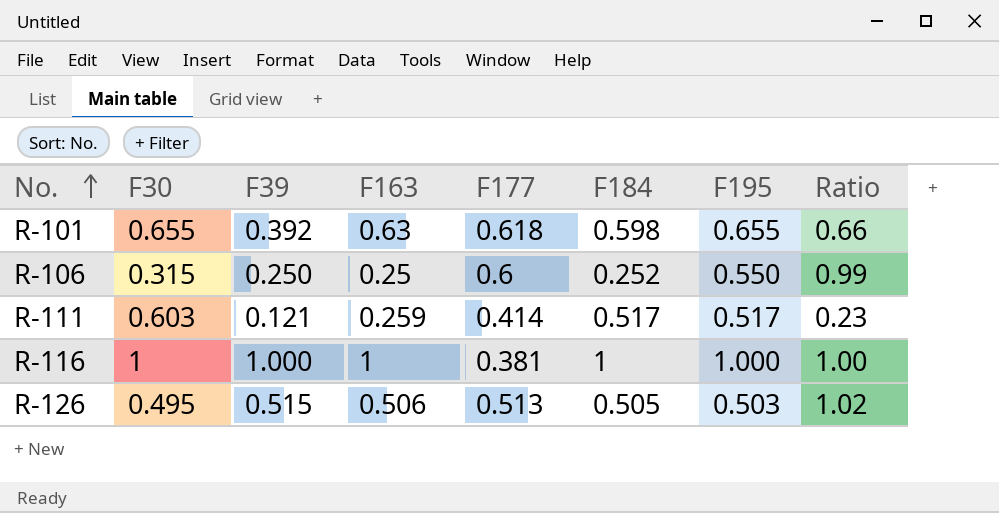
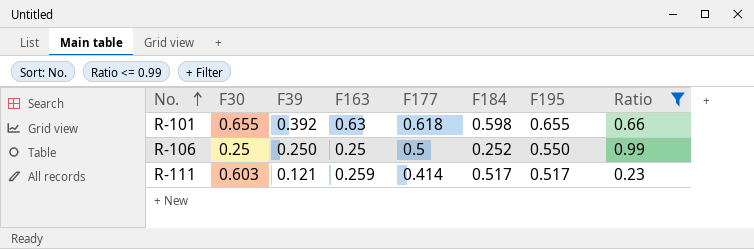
filter: none -> Ratio <= 0.99
R-106 | F30: 0.315 -> 0.25
R-106 | F177: 0.6 -> 0.5

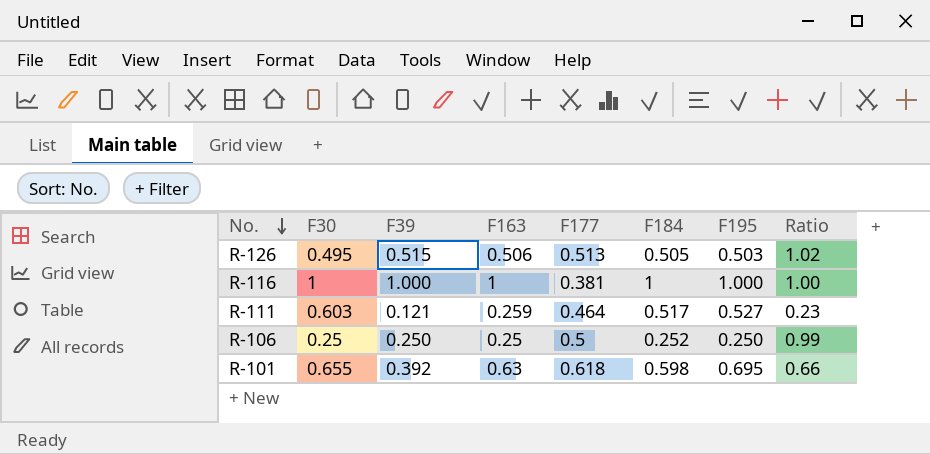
filter: Ratio <= 0.99 -> none
row order: No. ascending -> No. descending
R-111 | F177: 0.414 -> 0.464
R-111 | F195: 0.517 -> 0.527
R-106 | F195: 0.550 -> 0.250
R-101 | F195: 0.655 -> 0.695

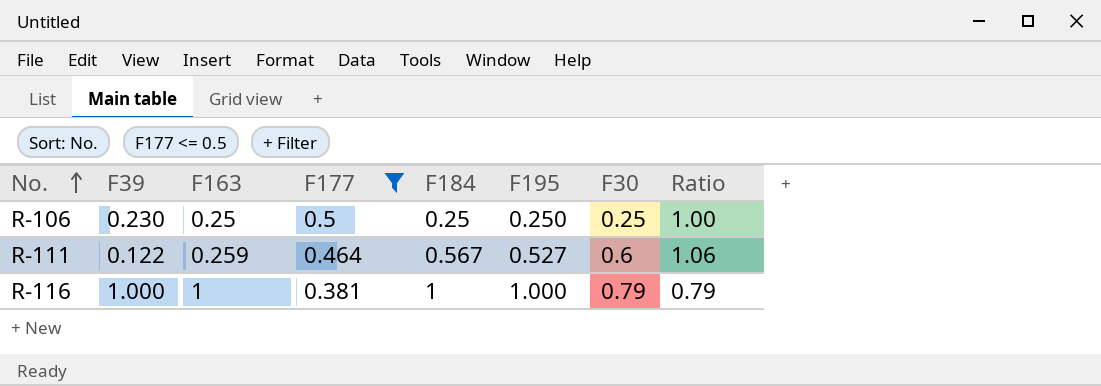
filter: none -> F177 <= 0.5
row order: No. descending -> No. ascending
column F30 | position: 2 -> 7
column Ratio | formula: [F39] / [F184] -> [F30] / [F184]
R-106 | F39: 0.250 -> 0.230
R-106 | F184: 0.252 -> 0.25
R-111 | F39: 0.121 -> 0.122
R-111 | F184: 0.517 -> 0.567
R-111 | F30: 0.603 -> 0.6
R-116 | F30: 1 -> 0.79

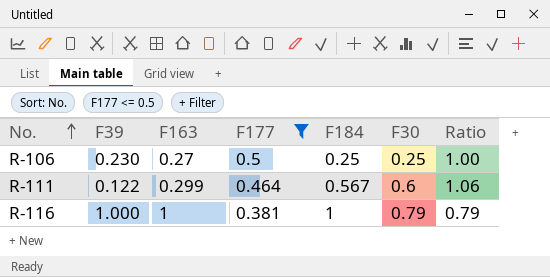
column F195 | position: 6 -> none
R-106 | F163: 0.25 -> 0.27
R-111 | F163: 0.259 -> 0.299

